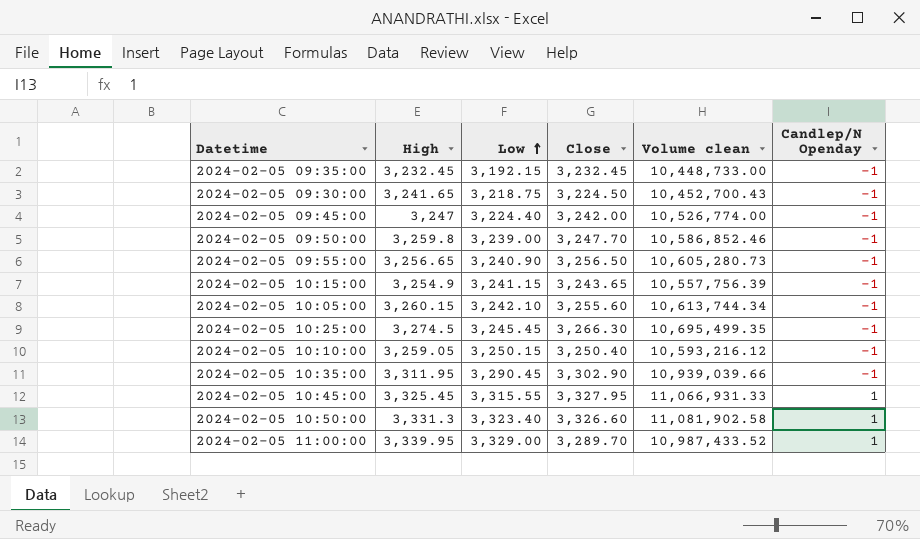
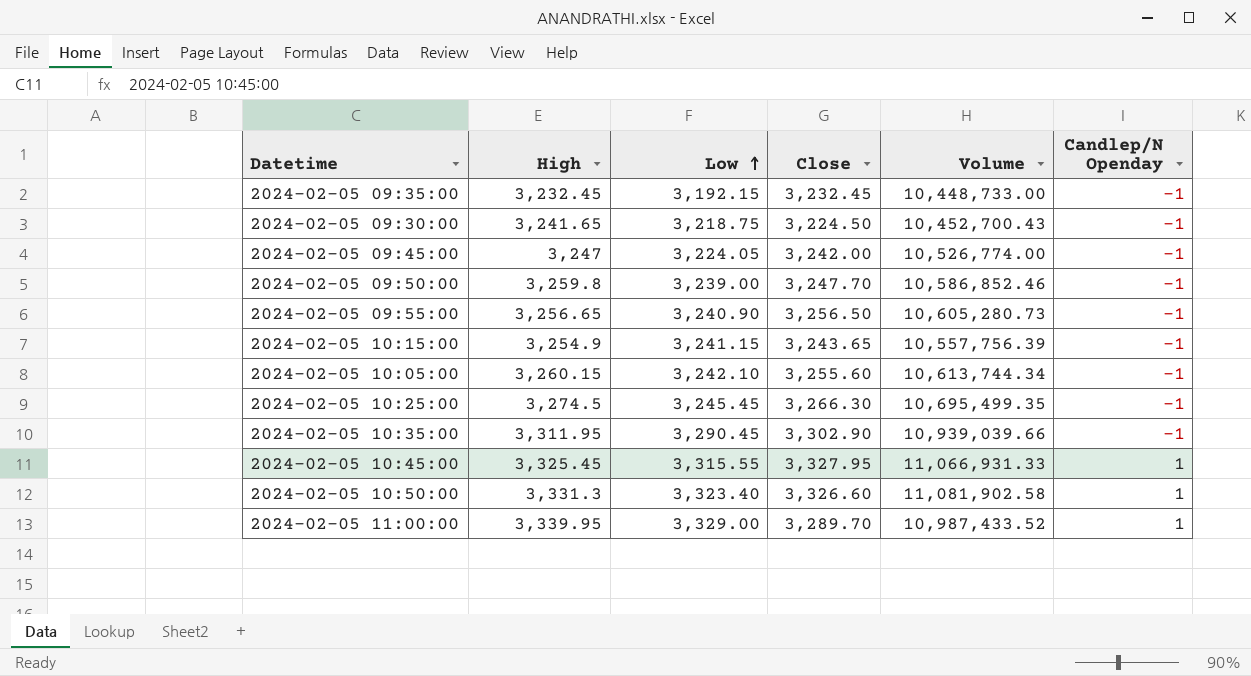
column name: Volume clean -> Volume
row 2024-02-05 10:10:00: 3,259.05 | 3,250.15 | 3,250.40 | 10,593,216.12 | -1 -> none
2024-02-05 09:45:00 | Low: 3,224.40 -> 3,224.05

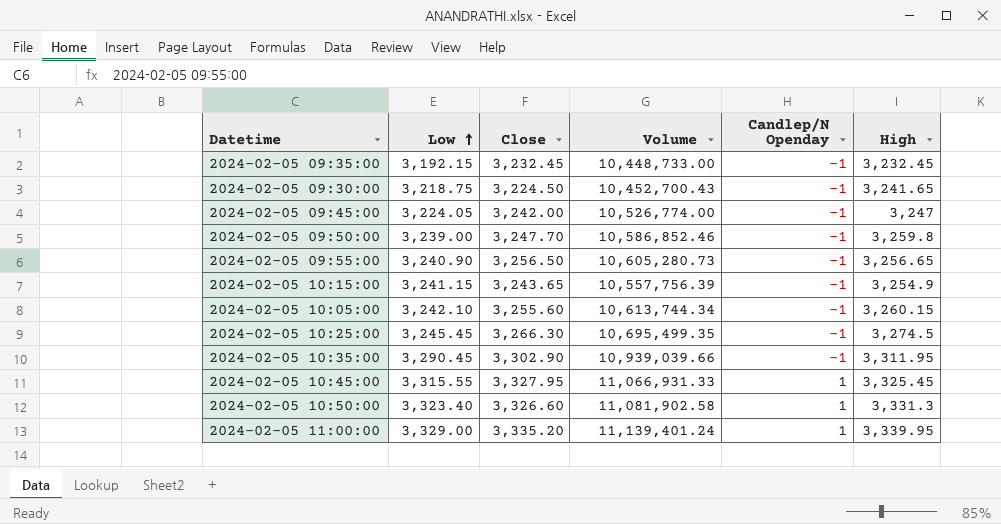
column High | position: 2 -> 6
2024-02-05 11:00:00 | Close: 3,289.70 -> 3,335.20
2024-02-05 11:00:00 | Volume: 10,987,433.52 -> 11,139,401.24

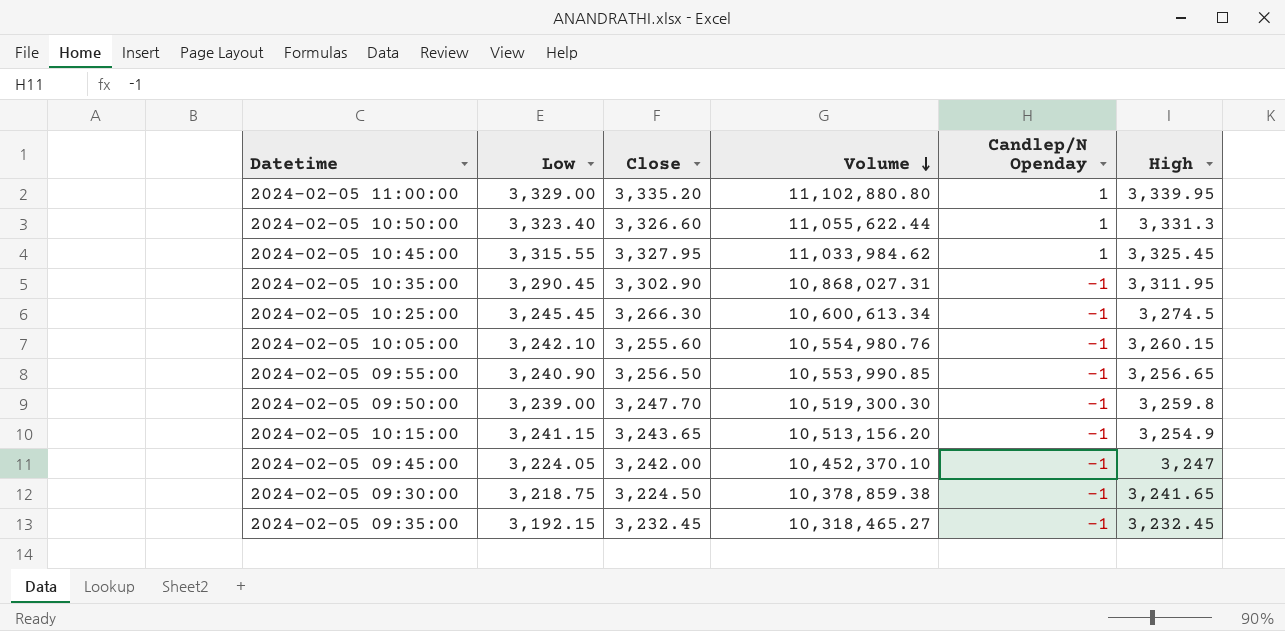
row order: Low ascending -> Volume descending
column Volume | formula: [Close] * [High] -> [Low] * [Close]

